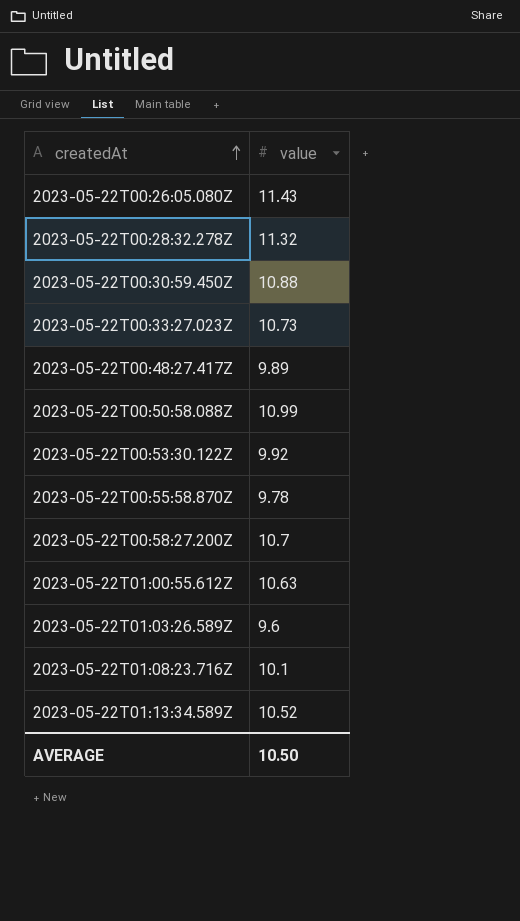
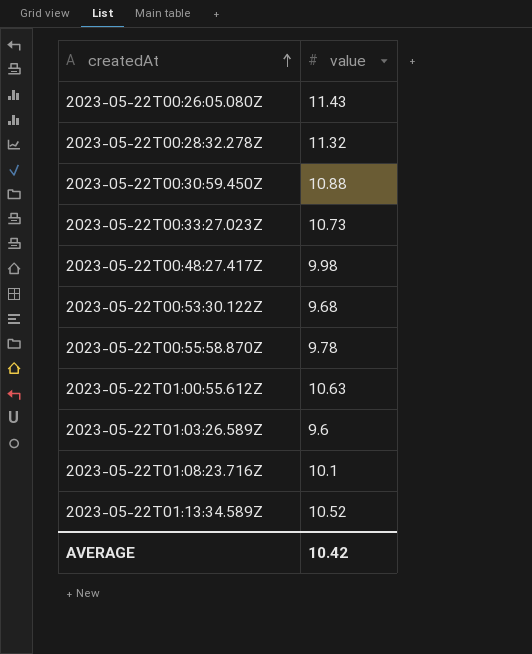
row 2023-05-22T00:50:58.088Z: 10.99 -> none
row 2023-05-22T00:58:27.200Z: 10.7 -> none
2023-05-22T00:48:27.417Z | value: 9.89 -> 9.98
2023-05-22T00:53:30.122Z | value: 9.92 -> 9.68
AVERAGE | value: 10.50 -> 10.42

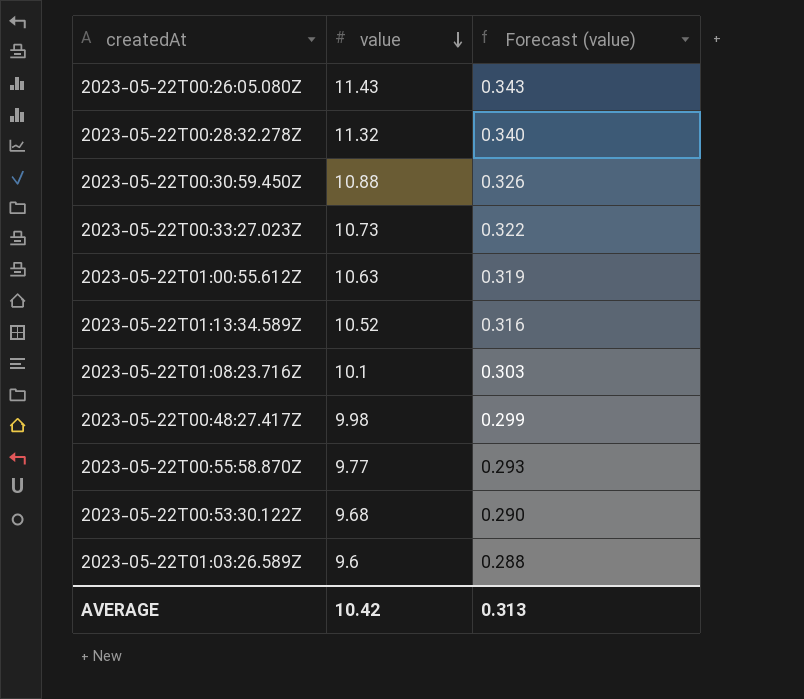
row order: createdAt ascending -> value descending
column Forecast (value) | formula: none -> [value] * 0.03
2023-05-22T00:55:58.870Z | value: 9.78 -> 9.77

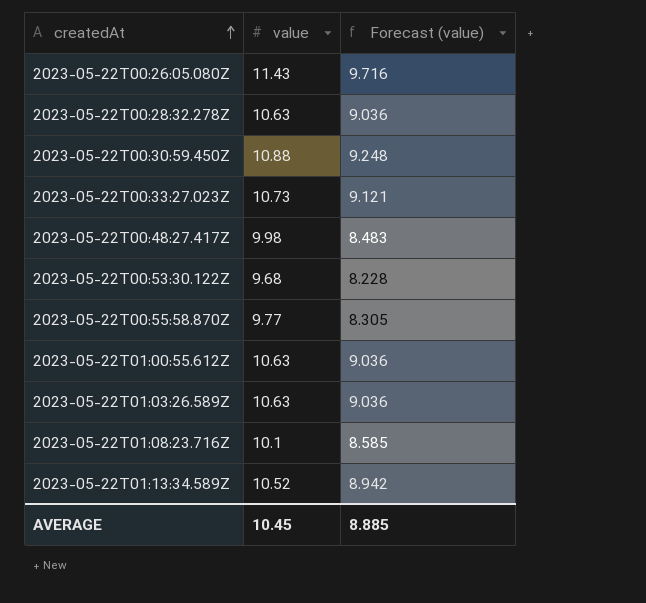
row order: value descending -> createdAt ascending
column Forecast (value) | formula: [value] * 0.03 -> [value] * 0.85
2023-05-22T00:28:32.278Z | value: 11.32 -> 10.63
2023-05-22T01:03:26.589Z | value: 9.6 -> 10.63
AVERAGE | value: 10.42 -> 10.45
AVERAGE | Forecast (value): 0.313 -> 8.885

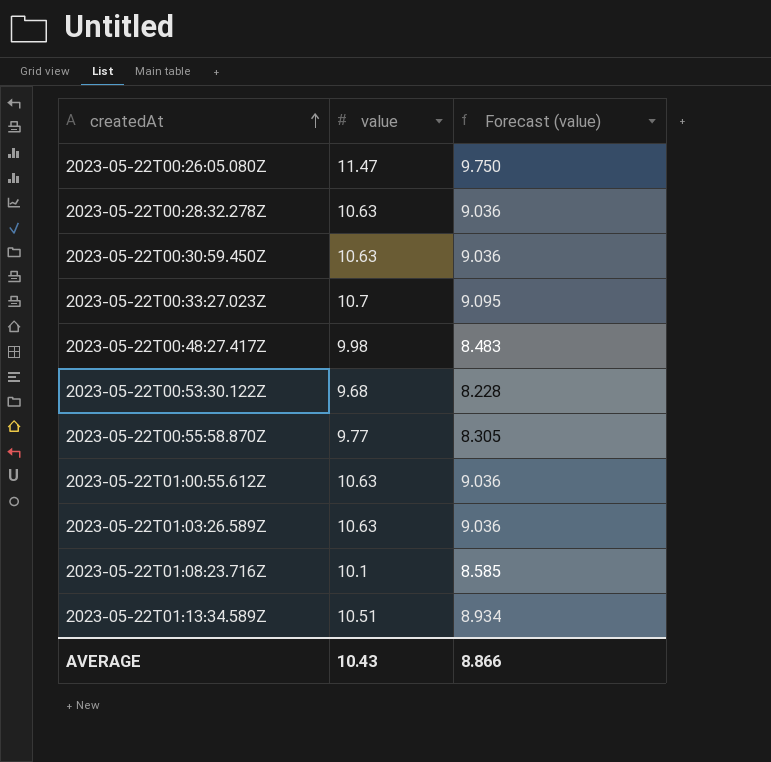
2023-05-22T00:26:05.080Z | value: 11.43 -> 11.47
2023-05-22T00:26:05.080Z | Forecast (value): 9.716 -> 9.750
2023-05-22T00:30:59.450Z | value: 10.88 -> 10.63
2023-05-22T00:30:59.450Z | Forecast (value): 9.248 -> 9.036
2023-05-22T00:33:27.023Z | value: 10.73 -> 10.7
2023-05-22T00:33:27.023Z | Forecast (value): 9.121 -> 9.095
2023-05-22T01:13:34.589Z | value: 10.52 -> 10.51
2023-05-22T01:13:34.589Z | Forecast (value): 8.942 -> 8.934
AVERAGE | value: 10.45 -> 10.43
AVERAGE | Forecast (value): 8.885 -> 8.866

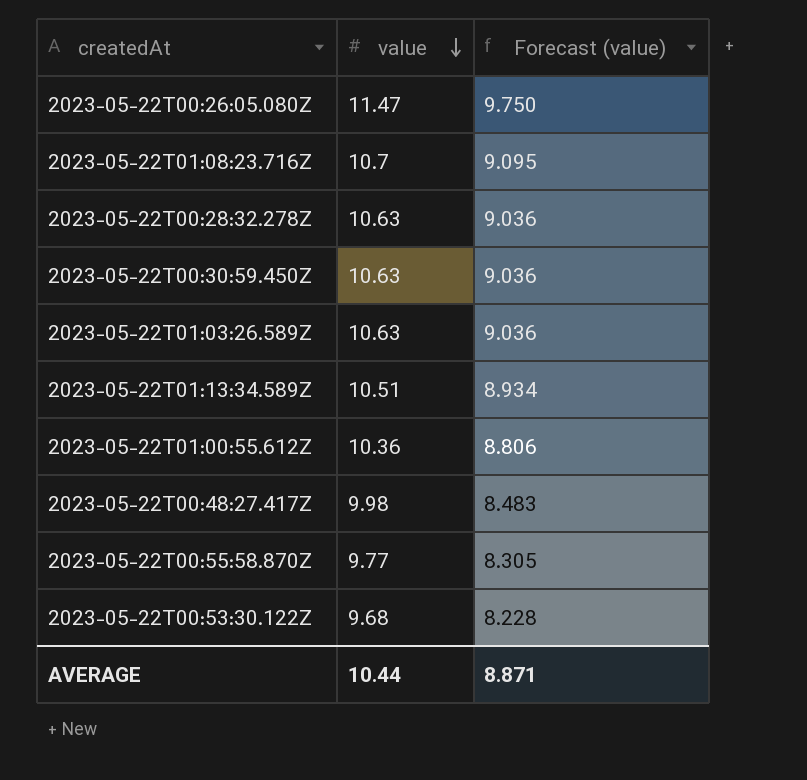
row order: createdAt ascending -> value descending
row 2023-05-22T00:33:27.023Z: 10.7 | 9.095 -> none
2023-05-22T01:08:23.716Z | value: 10.1 -> 10.7
2023-05-22T01:08:23.716Z | Forecast (value): 8.585 -> 9.095
2023-05-22T01:00:55.612Z | value: 10.63 -> 10.36
2023-05-22T01:00:55.612Z | Forecast (value): 9.036 -> 8.806
AVERAGE | value: 10.43 -> 10.44
AVERAGE | Forecast (value): 8.866 -> 8.871

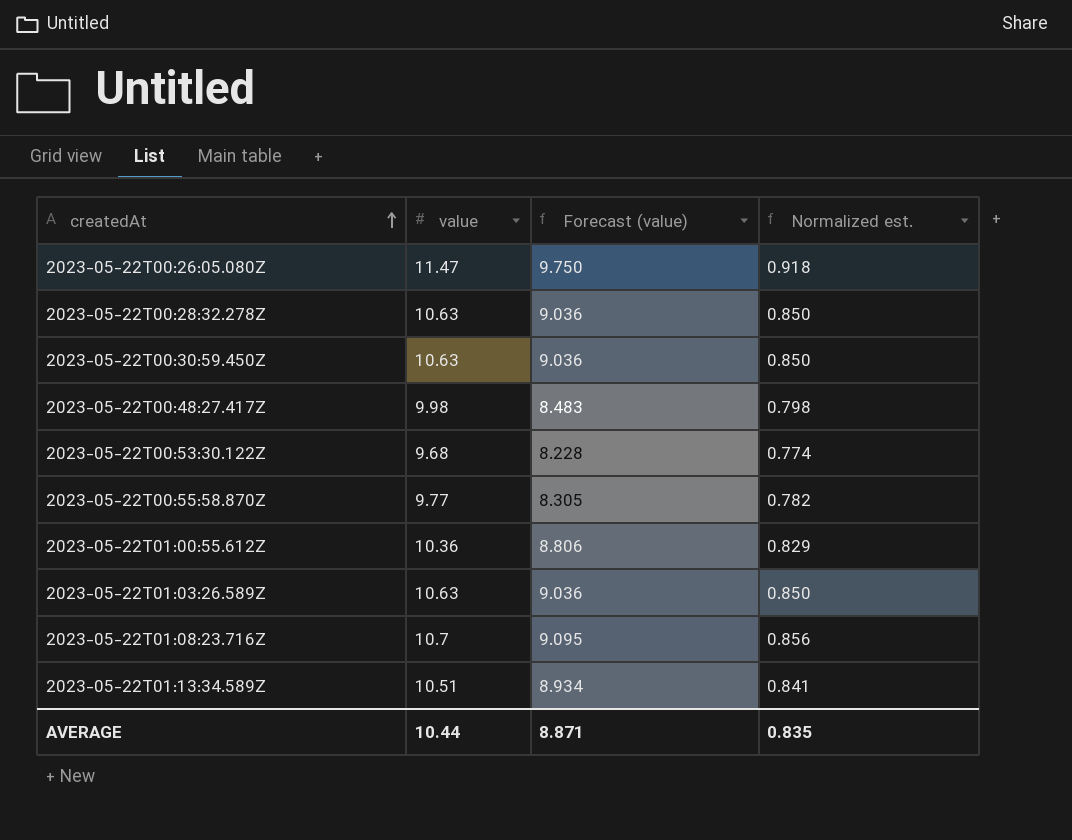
row order: value descending -> createdAt ascending
column Normalized est. | formula: none -> [value] * 0.08

